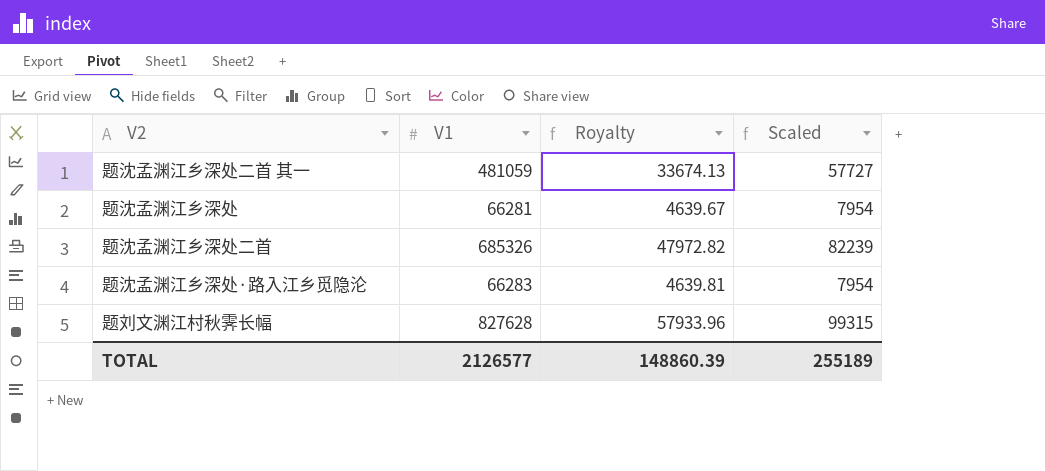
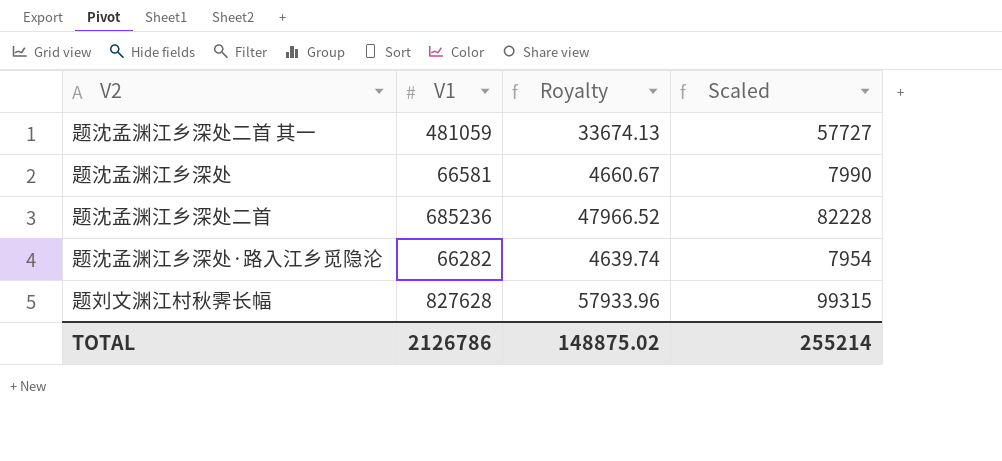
题沈孟渊江乡深处 | V1: 66281 -> 66581
题沈孟渊江乡深处 | Royalty: 4639.67 -> 4660.67
题沈孟渊江乡深处 | Scaled: 7954 -> 7990
题沈孟渊江乡深处二首 | V1: 685326 -> 685236
题沈孟渊江乡深处二首 | Royalty: 47972.82 -> 47966.52
题沈孟渊江乡深处二首 | Scaled: 82239 -> 82228
题沈孟渊江乡深处·路入江乡觅隐沦 | V1: 66283 -> 66282
题沈孟渊江乡深处·路入江乡觅隐沦 | Royalty: 4639.81 -> 4639.74
TOTAL | V1: 2126577 -> 2126786
TOTAL | Royalty: 148860.39 -> 148875.02
TOTAL | Scaled: 255189 -> 255214

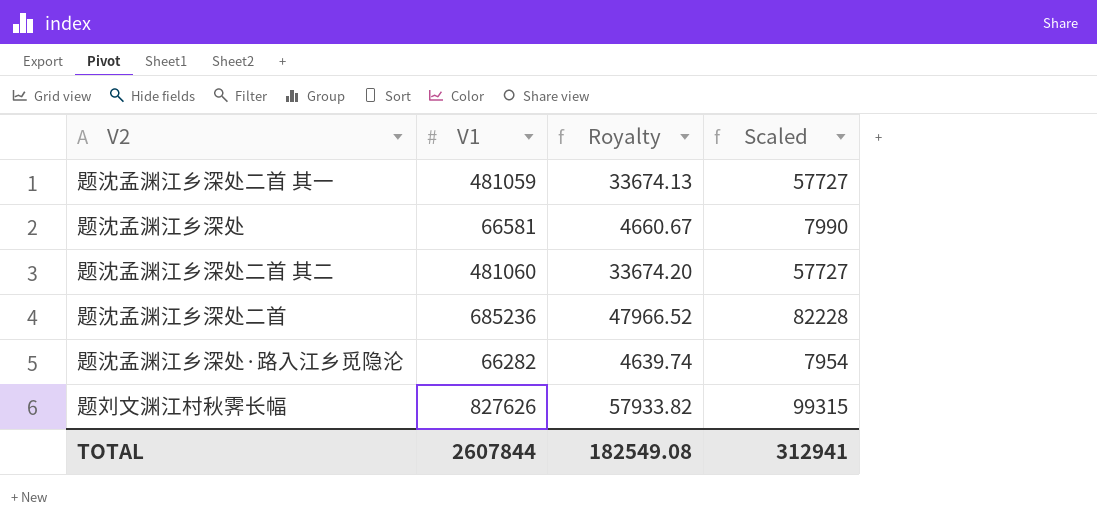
row 题沈孟渊江乡深处二首 其二: none -> 481060 | 33674.20 | 57727
题刘文渊江村秋霁长幅 | V1: 827628 -> 827626
题刘文渊江村秋霁长幅 | Royalty: 57933.96 -> 57933.82
TOTAL | V1: 2126786 -> 2607844
TOTAL | Royalty: 148875.02 -> 182549.08
TOTAL | Scaled: 255214 -> 312941

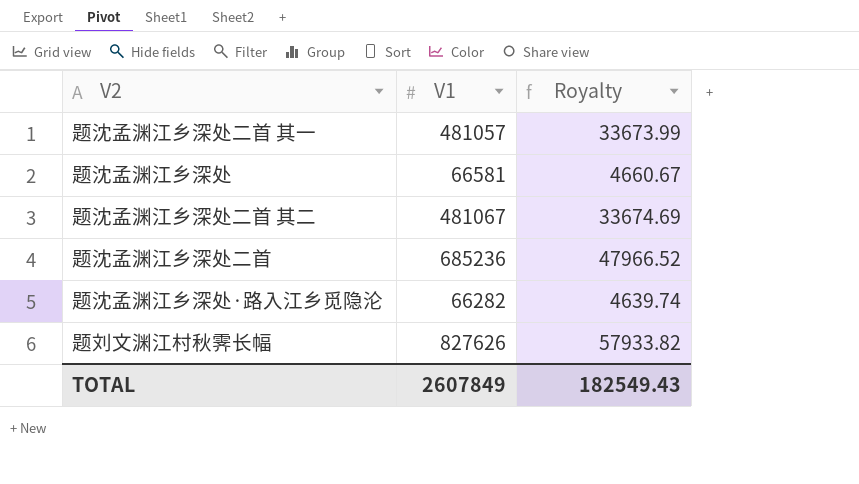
column Scaled | formula: [V1] * 0.12 -> none
题沈孟渊江乡深处二首 其一 | V1: 481059 -> 481057
题沈孟渊江乡深处二首 其一 | Royalty: 33674.13 -> 33673.99
题沈孟渊江乡深处二首 其二 | V1: 481060 -> 481067
题沈孟渊江乡深处二首 其二 | Royalty: 33674.20 -> 33674.69
TOTAL | V1: 2607844 -> 2607849
TOTAL | Royalty: 182549.08 -> 182549.43

